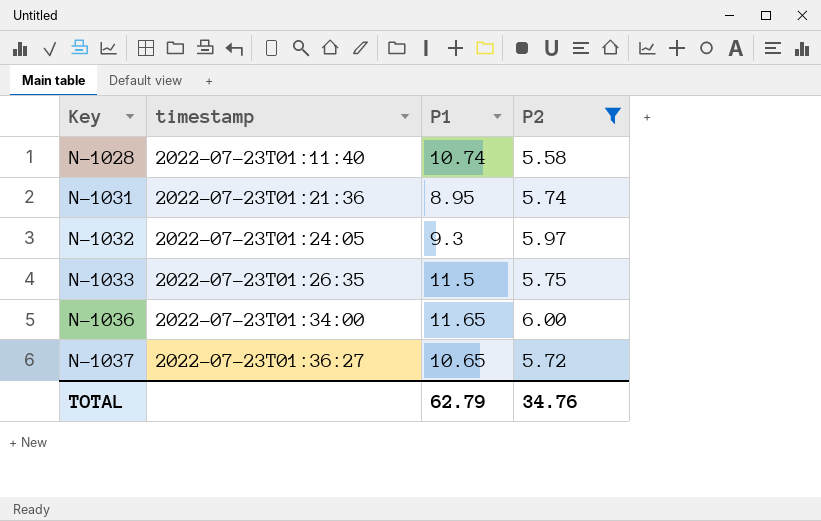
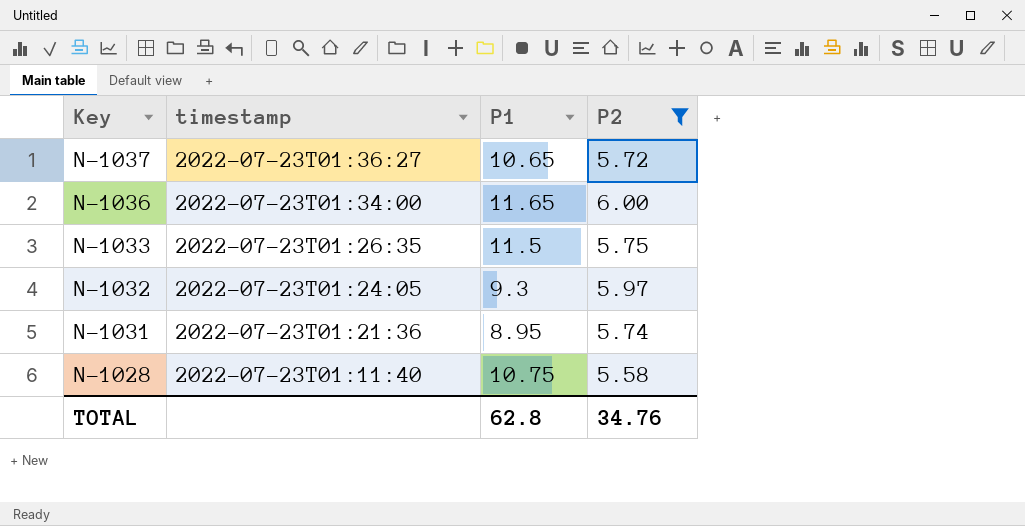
row order: Key ascending -> Key descending
N-1028 | P1: 10.74 -> 10.75
TOTAL | P1: 62.79 -> 62.8

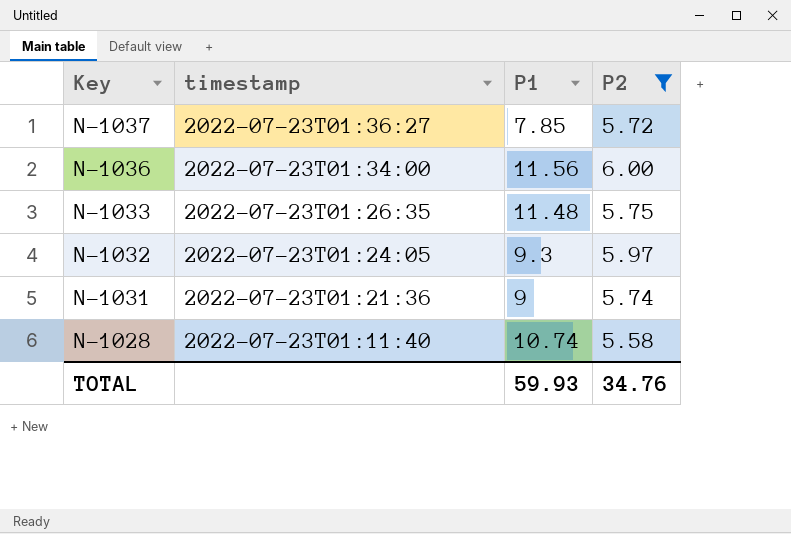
N-1037 | P1: 10.65 -> 7.85
N-1036 | P1: 11.65 -> 11.56
N-1033 | P1: 11.5 -> 11.48
N-1031 | P1: 8.95 -> 9
N-1028 | P1: 10.75 -> 10.74
TOTAL | P1: 62.8 -> 59.93

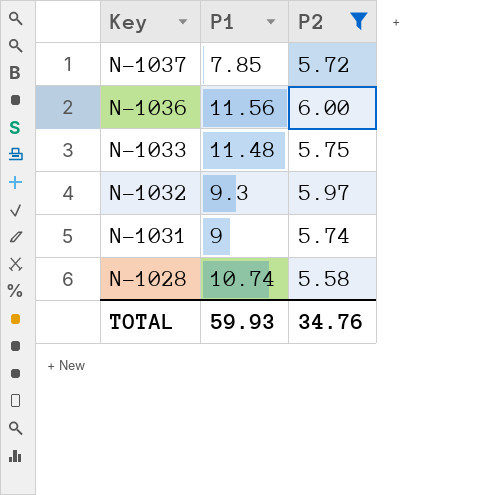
column timestamp | position: 2 -> none

